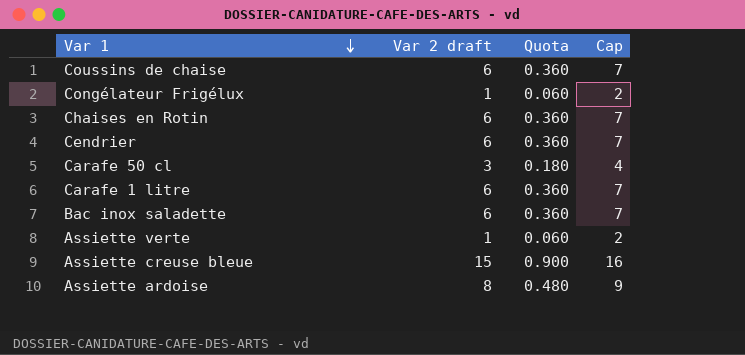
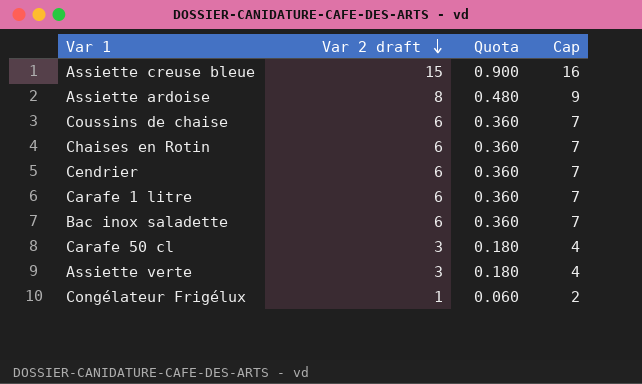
row order: Var 1 descending -> Var 2 draft descending
Assiette verte | Var 2 draft: 1 -> 3
Assiette verte | Quota: 0.060 -> 0.180
Assiette verte | Cap: 2 -> 4

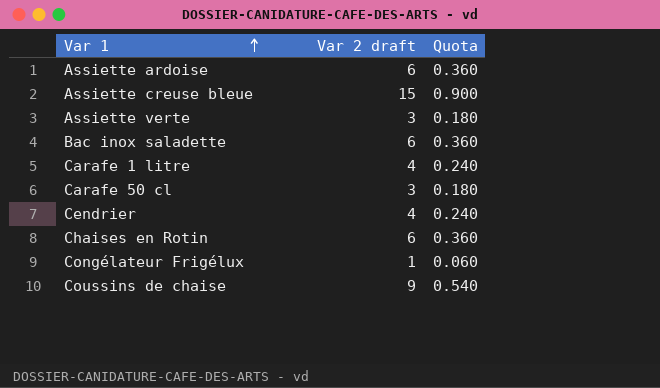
row order: Var 2 draft descending -> Var 1 ascending
column Cap | formula: [Var 2 draft] + 1 -> none
Assiette ardoise | Var 2 draft: 8 -> 6
Assiette ardoise | Quota: 0.480 -> 0.360
Carafe 1 litre | Var 2 draft: 6 -> 4
Carafe 1 litre | Quota: 0.360 -> 0.240
Cendrier | Var 2 draft: 6 -> 4
Cendrier | Quota: 0.360 -> 0.240
Coussins de chaise | Var 2 draft: 6 -> 9
Coussins de chaise | Quota: 0.360 -> 0.540

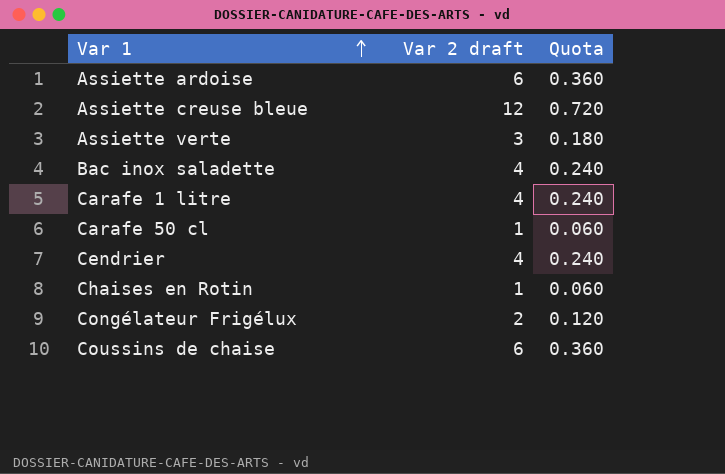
Assiette creuse bleue | Var 2 draft: 15 -> 12
Assiette creuse bleue | Quota: 0.900 -> 0.720
Bac inox saladette | Var 2 draft: 6 -> 4
Bac inox saladette | Quota: 0.360 -> 0.240
Carafe 50 cl | Var 2 draft: 3 -> 1
Carafe 50 cl | Quota: 0.180 -> 0.060
Chaises en Rotin | Var 2 draft: 6 -> 1
Chaises en Rotin | Quota: 0.360 -> 0.060
Congélateur Frigélux | Var 2 draft: 1 -> 2
Congélateur Frigélux | Quota: 0.060 -> 0.120
Coussins de chaise | Var 2 draft: 9 -> 6
Coussins de chaise | Quota: 0.540 -> 0.360

